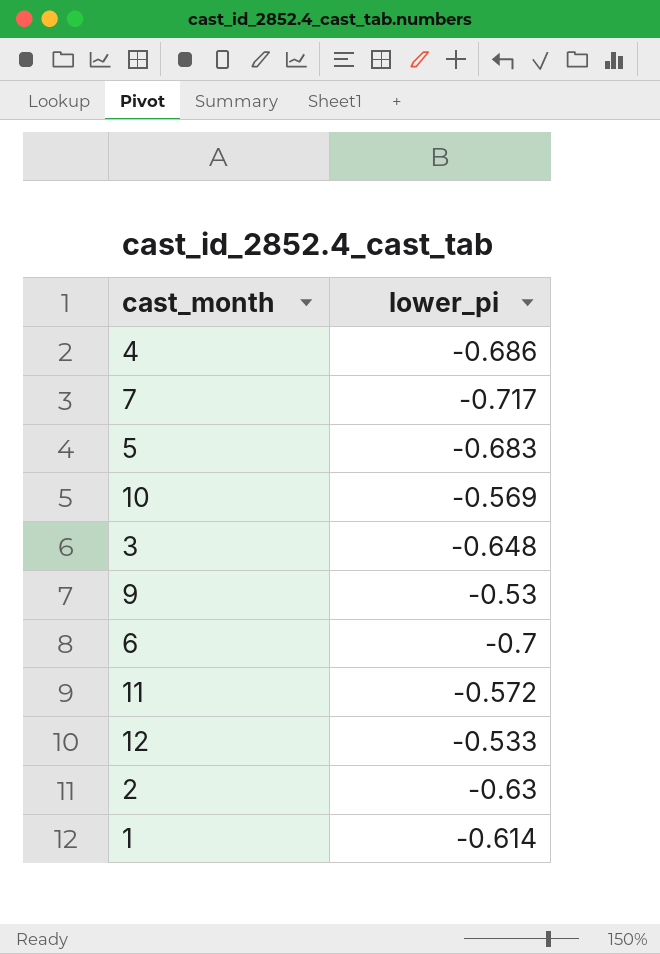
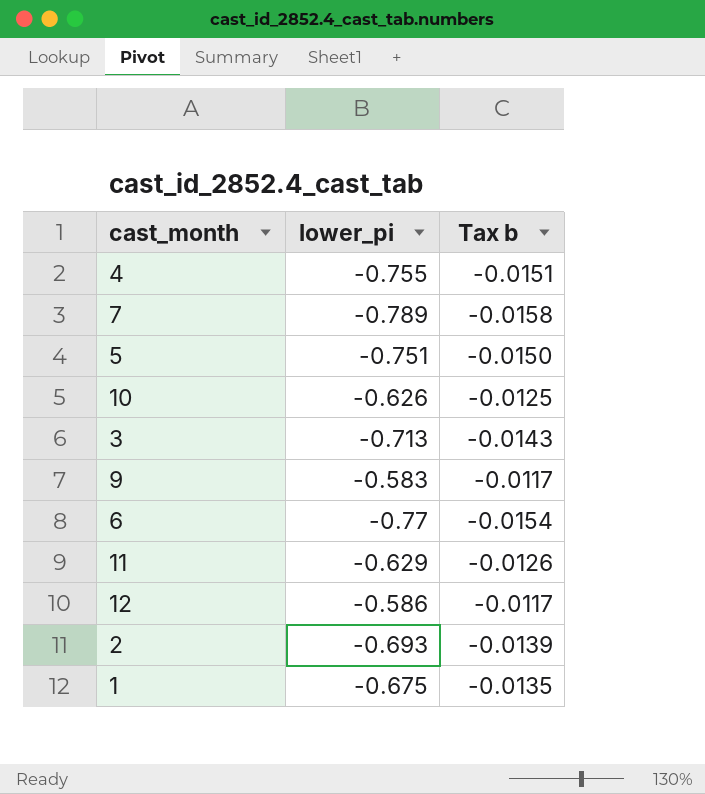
column Tax b | formula: none -> [lower_pi] * 0.02
4 | lower_pi: -0.686 -> -0.755
7 | lower_pi: -0.717 -> -0.789
5 | lower_pi: -0.683 -> -0.751
10 | lower_pi: -0.569 -> -0.626
3 | lower_pi: -0.648 -> -0.713
9 | lower_pi: -0.53 -> -0.583
6 | lower_pi: -0.7 -> -0.77
11 | lower_pi: -0.572 -> -0.629
12 | lower_pi: -0.533 -> -0.586
2 | lower_pi: -0.63 -> -0.693
1 | lower_pi: -0.614 -> -0.675

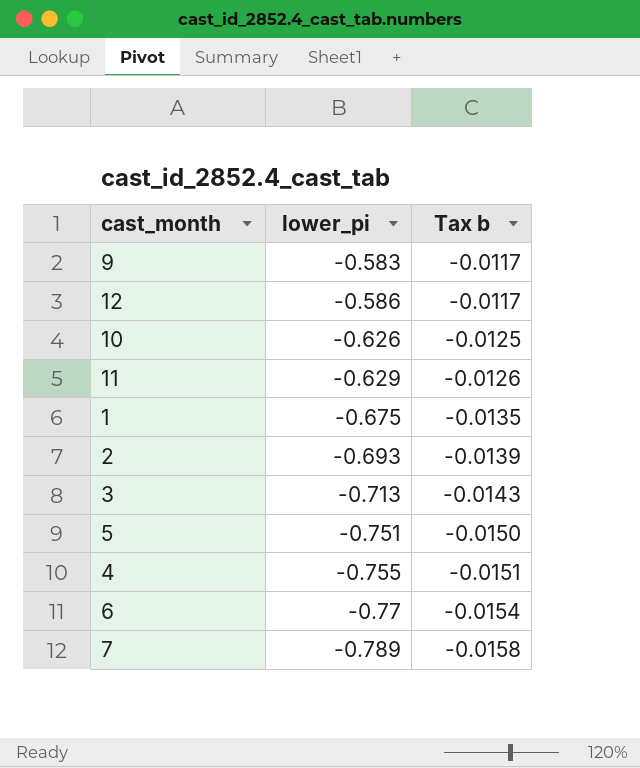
row order: none -> lower_pi descending

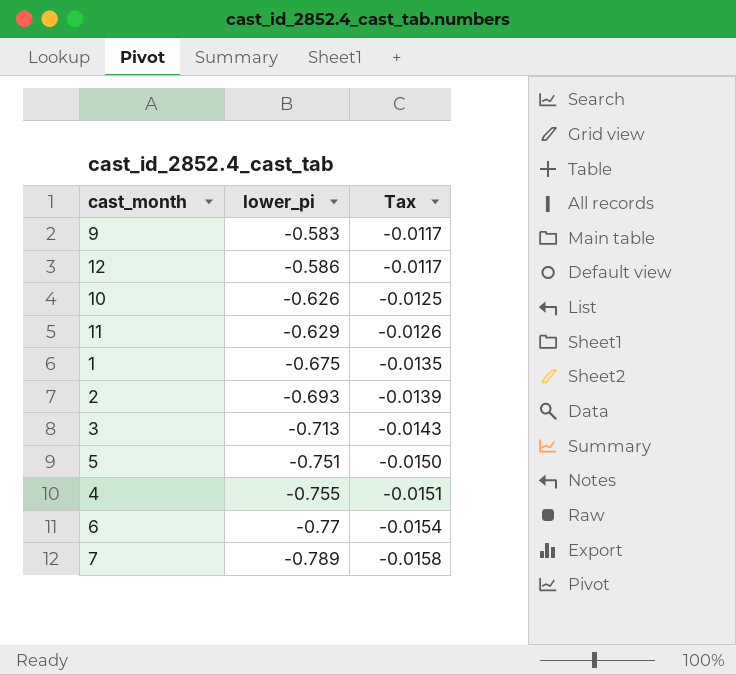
column name: Tax b -> Tax

